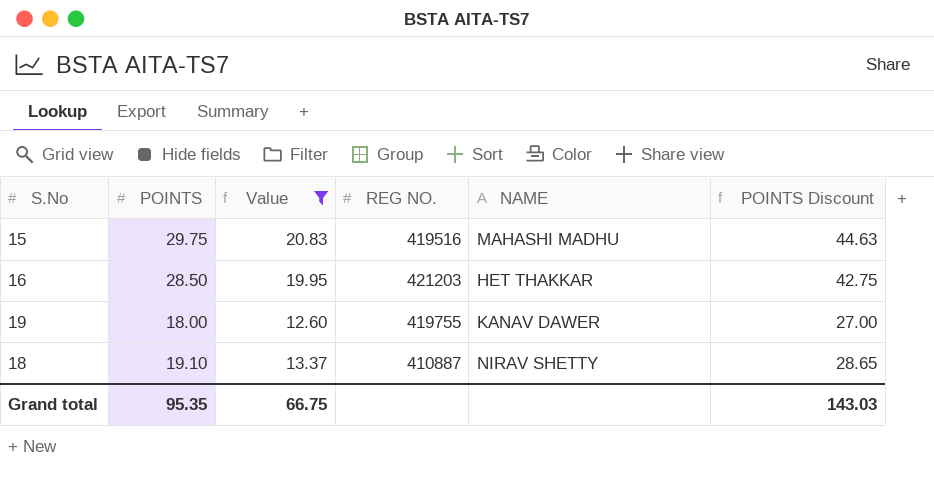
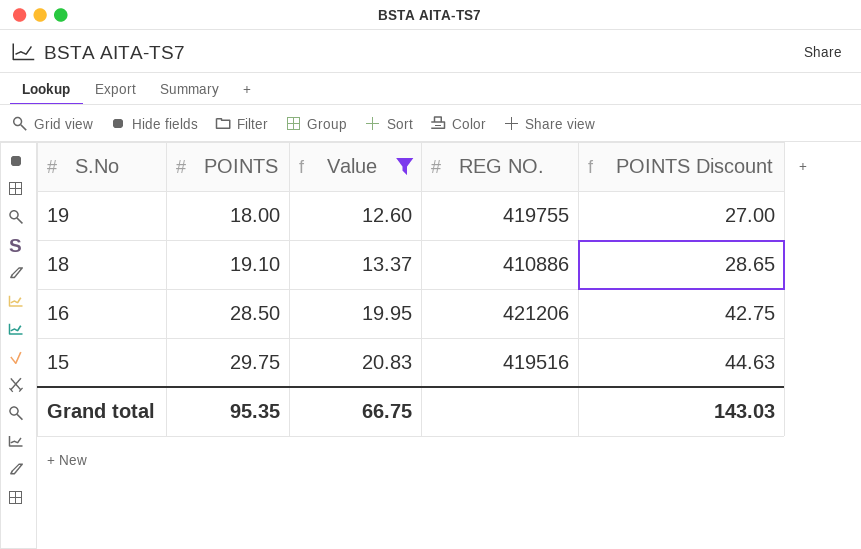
row order: none -> S.No descending
column NAME | position: 5 -> none
18 | REG NO.: 410887 -> 410886
16 | REG NO.: 421203 -> 421206

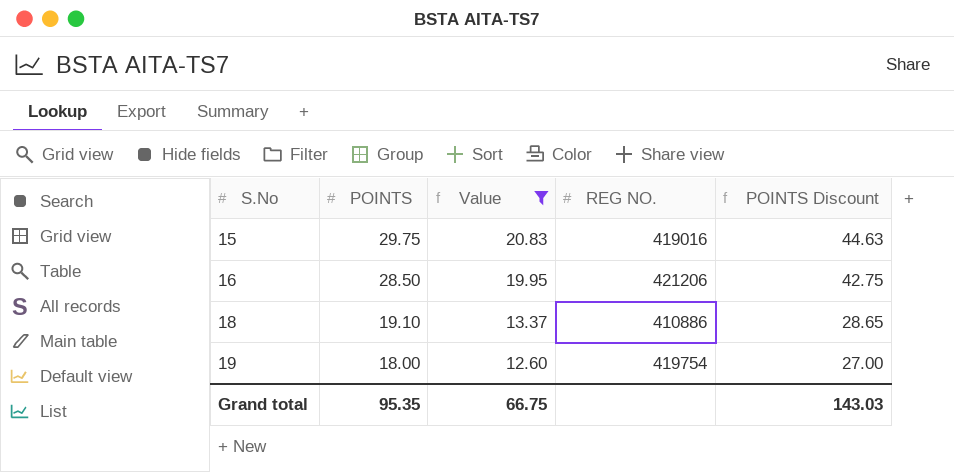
row order: S.No descending -> S.No ascending
15 | REG NO.: 419516 -> 419016
19 | REG NO.: 419755 -> 419754

